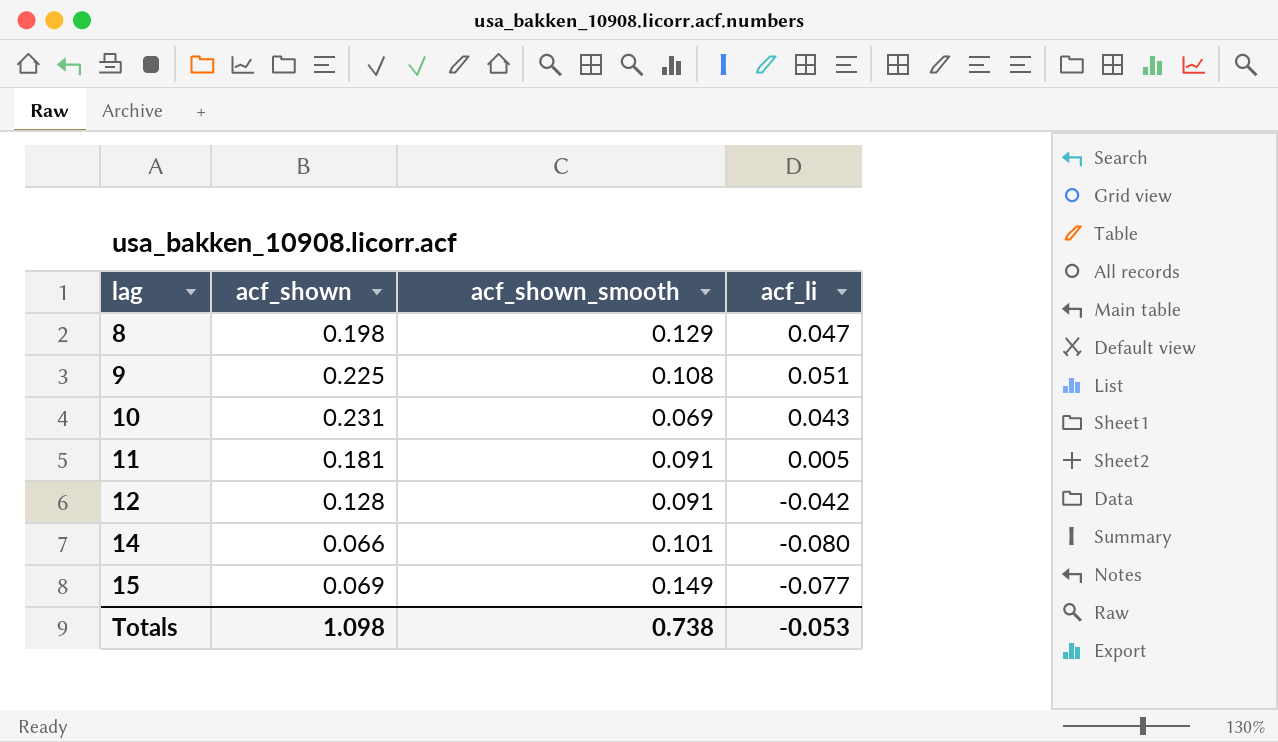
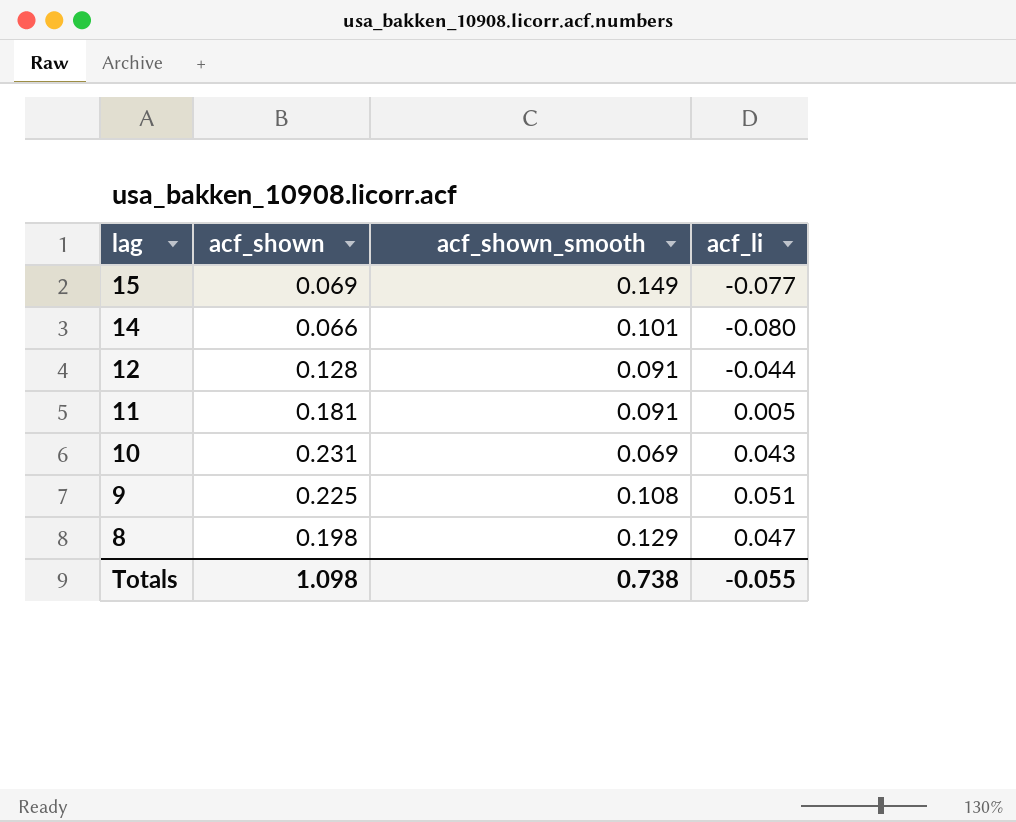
row order: lag ascending -> lag descending
12 | acf_li: -0.042 -> -0.044
Totals | acf_li: -0.053 -> -0.055

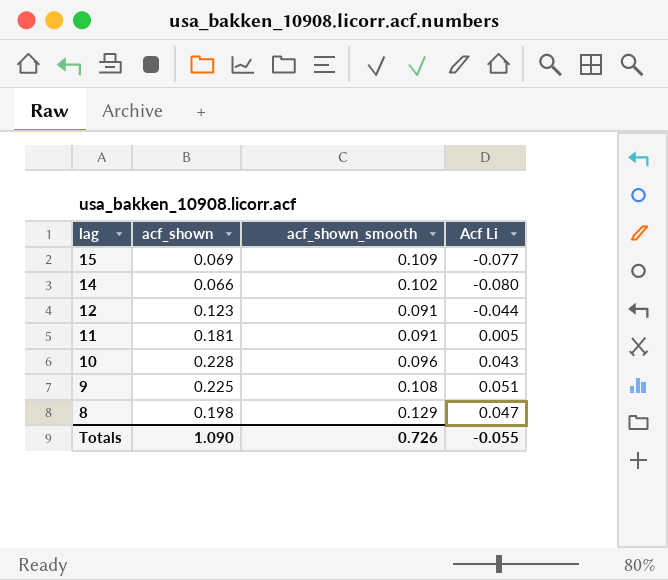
column name: acf_li -> Acf Li
15 | acf_shown_smooth: 0.149 -> 0.109
14 | acf_shown_smooth: 0.101 -> 0.102
12 | acf_shown: 0.128 -> 0.123
10 | acf_shown: 0.231 -> 0.228
10 | acf_shown_smooth: 0.069 -> 0.096
Totals | acf_shown: 1.098 -> 1.090
Totals | acf_shown_smooth: 0.738 -> 0.726

